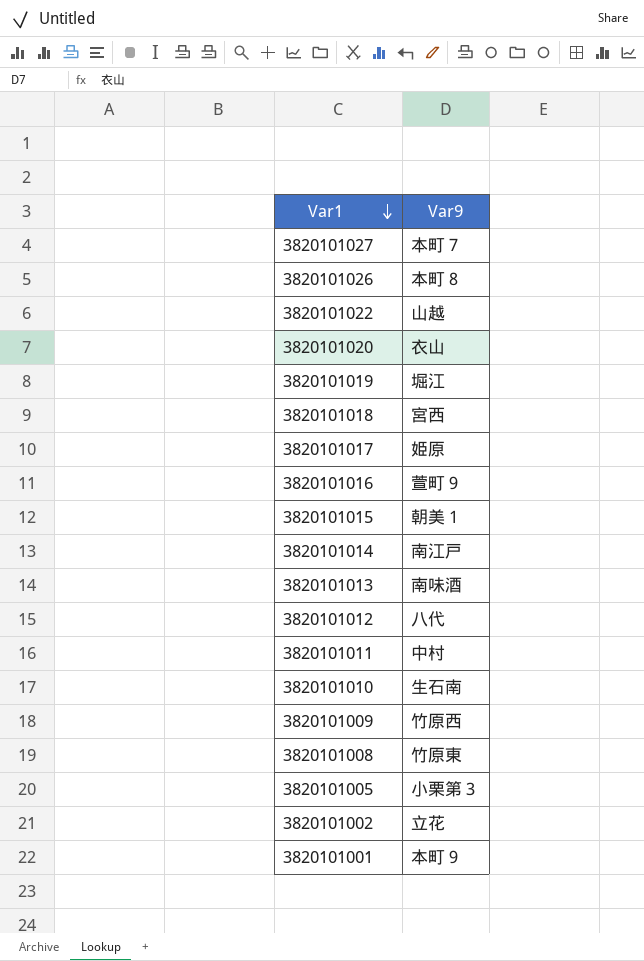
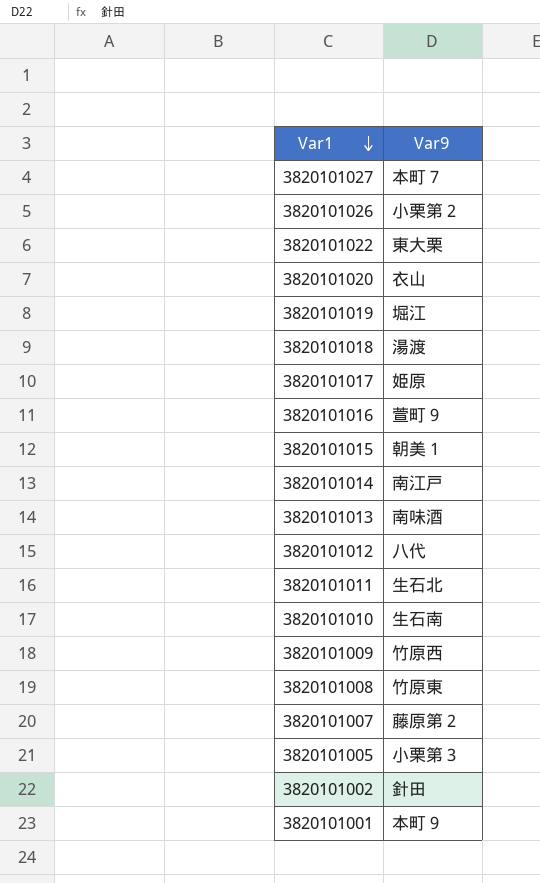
3820101026 | Var9: 本町８ -> 小栗第２
3820101022 | Var9: 山越 -> 東大栗
3820101018 | Var9: 宮西 -> 湯渡
3820101011 | Var9: 中村 -> 生石北
row 3820101007: none -> 藤原第２
3820101002 | Var9: 立花 -> 針田

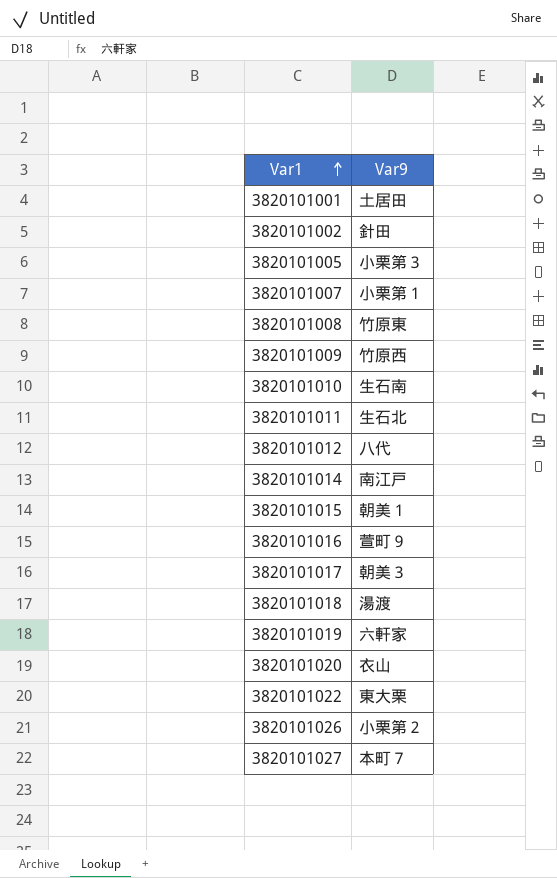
row order: Var1 descending -> Var1 ascending
row 3820101013: 南味酒 -> none
3820101001 | Var9: 本町９ -> 土居田
3820101007 | Var9: 藤原第２ -> 小栗第１
3820101017 | Var9: 姫原 -> 朝美３
3820101019 | Var9: 堀江 -> 六軒家

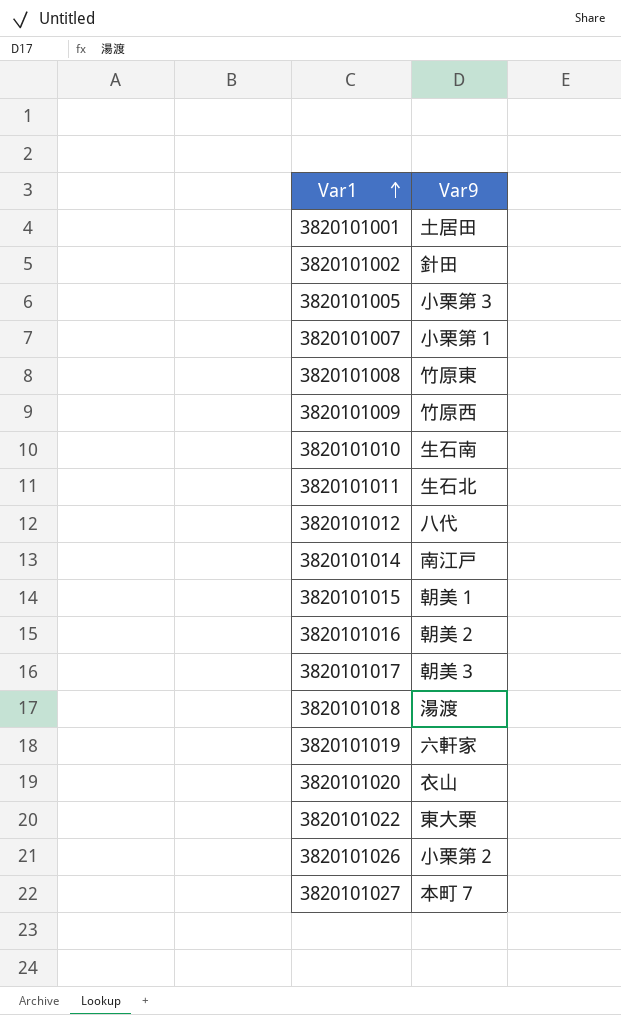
3820101016 | Var9: 萱町９ -> 朝美２

